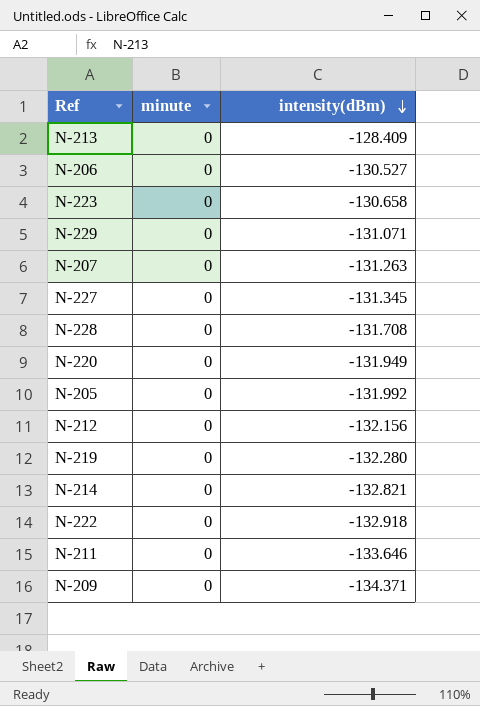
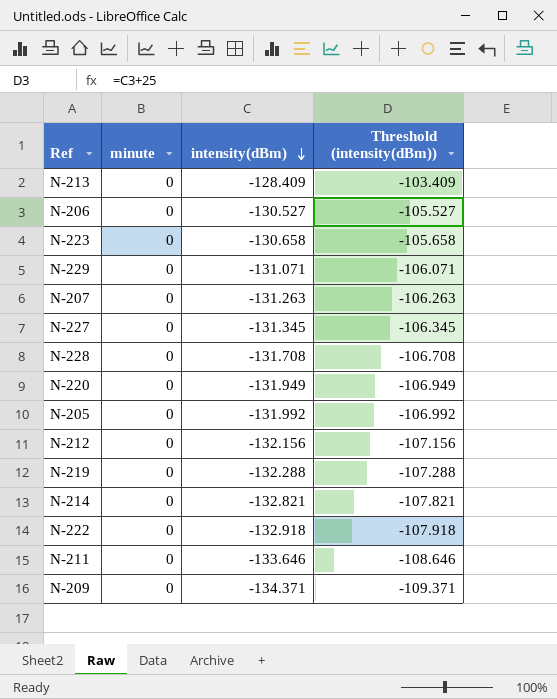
column Threshold (intensity(dBm)) | formula: none -> [intensity(dBm)] + 25
N-219 | intensity(dBm): -132.280 -> -132.288

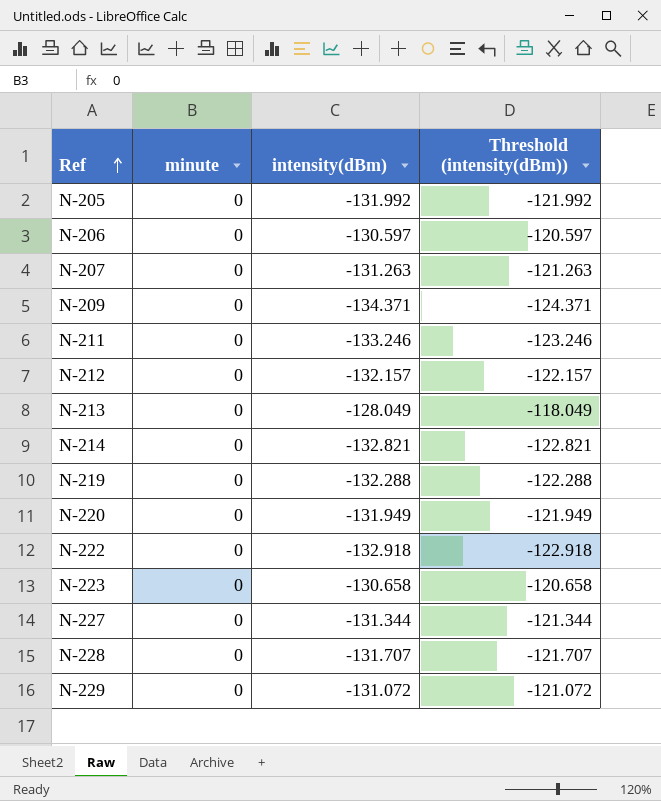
row order: intensity(dBm) descending -> Ref ascending
column Threshold (intensity(dBm)) | formula: [intensity(dBm)] + 25 -> [intensity(dBm)] + 10
N-206 | intensity(dBm): -130.527 -> -130.597
N-211 | intensity(dBm): -133.646 -> -133.246
N-212 | intensity(dBm): -132.156 -> -132.157
N-213 | intensity(dBm): -128.409 -> -128.049
N-227 | intensity(dBm): -131.345 -> -131.344
N-228 | intensity(dBm): -131.708 -> -131.707
N-229 | intensity(dBm): -131.071 -> -131.072

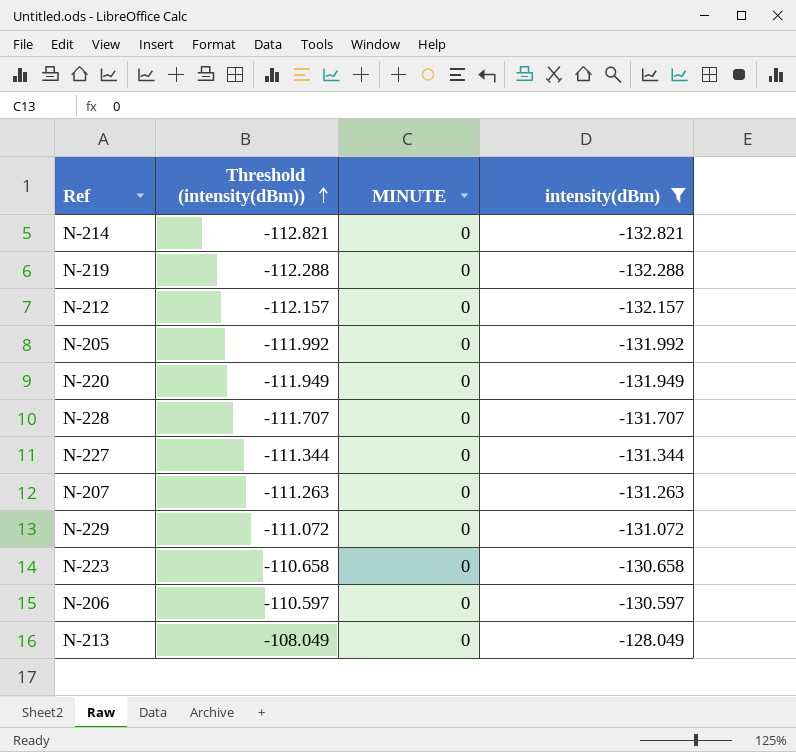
filter: none -> intensity(dBm) >= -132.821
row order: Ref ascending -> Threshold (intensity(dBm)) ascending
column Threshold (intensity(dBm)) | formula: [intensity(dBm)] + 10 -> [intensity(dBm)] + 20
column Threshold (intensity(dBm)) | position: 4 -> 2
column name: minute -> MINUTE

